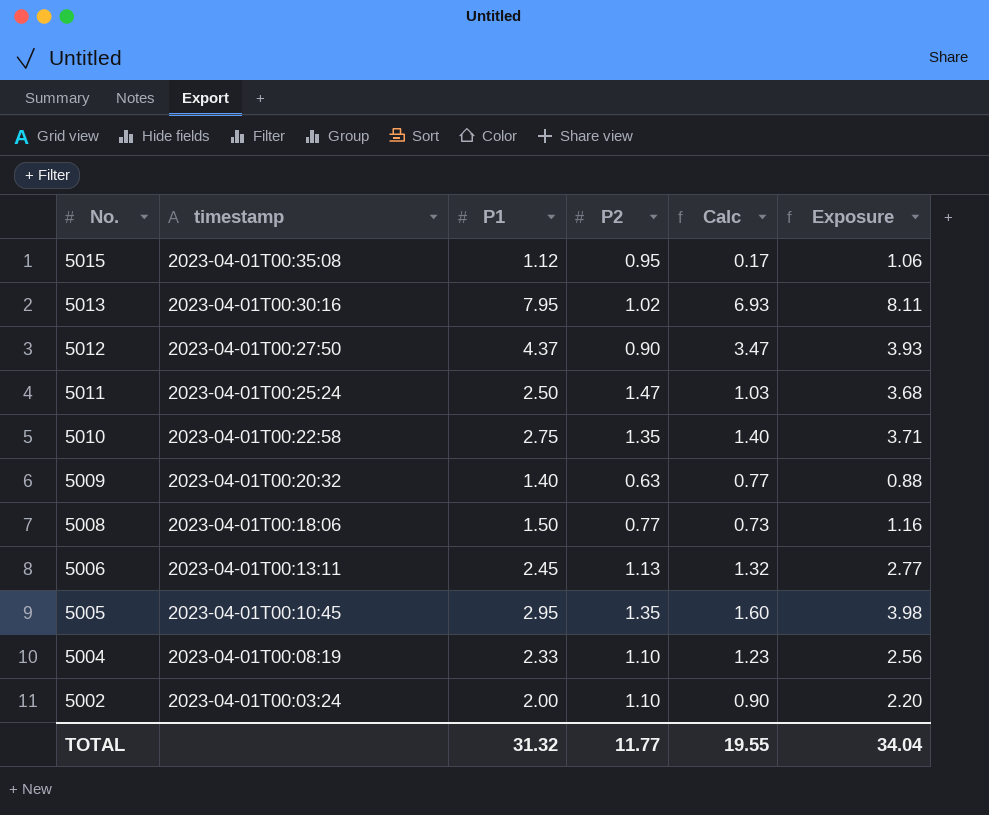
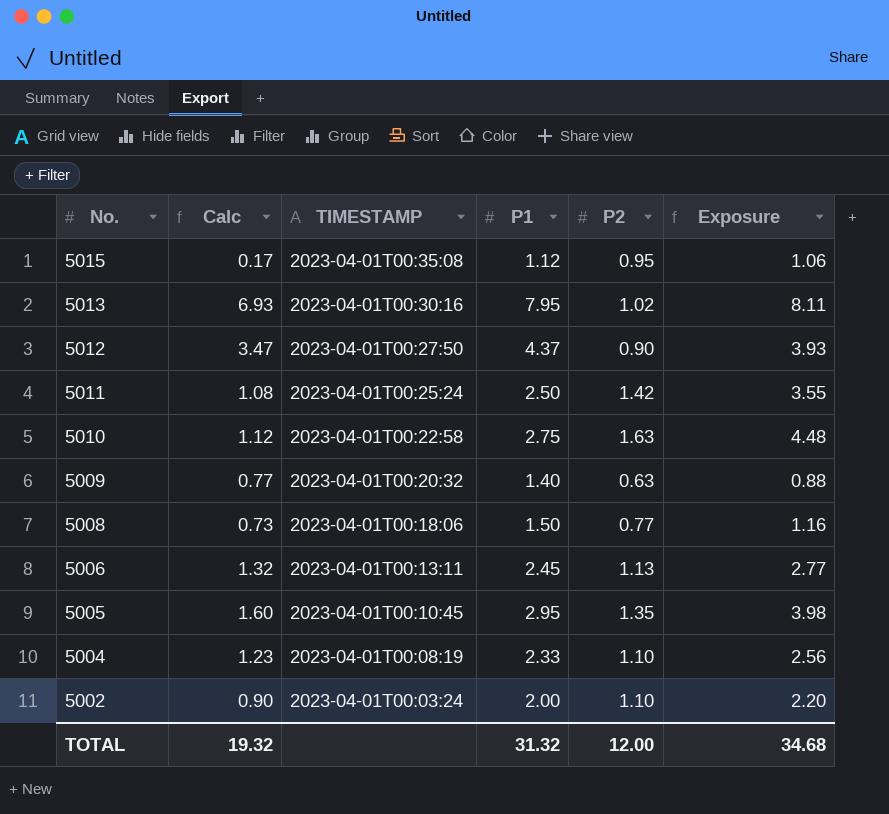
column Calc | position: 5 -> 2
column name: timestamp -> TIMESTAMP
5011 | Calc: 1.03 -> 1.08
5011 | P2: 1.47 -> 1.42
5011 | Exposure: 3.68 -> 3.55
5010 | Calc: 1.40 -> 1.12
5010 | P2: 1.35 -> 1.63
5010 | Exposure: 3.71 -> 4.48
TOTAL | Calc: 19.55 -> 19.32
TOTAL | P2: 11.77 -> 12.00
TOTAL | Exposure: 34.04 -> 34.68

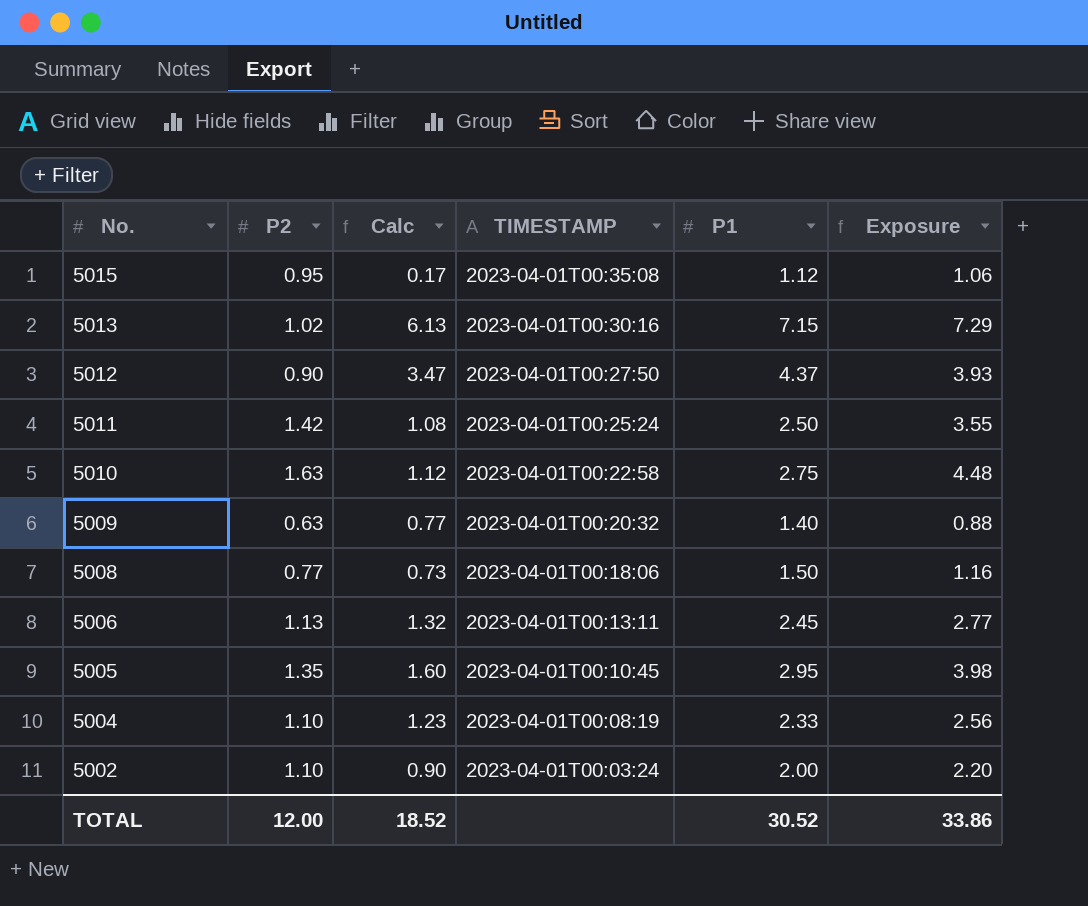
column P2 | position: 5 -> 2
5013 | Calc: 6.93 -> 6.13
5013 | P1: 7.95 -> 7.15
5013 | Exposure: 8.11 -> 7.29
TOTAL | Calc: 19.32 -> 18.52
TOTAL | P1: 31.32 -> 30.52
TOTAL | Exposure: 34.68 -> 33.86

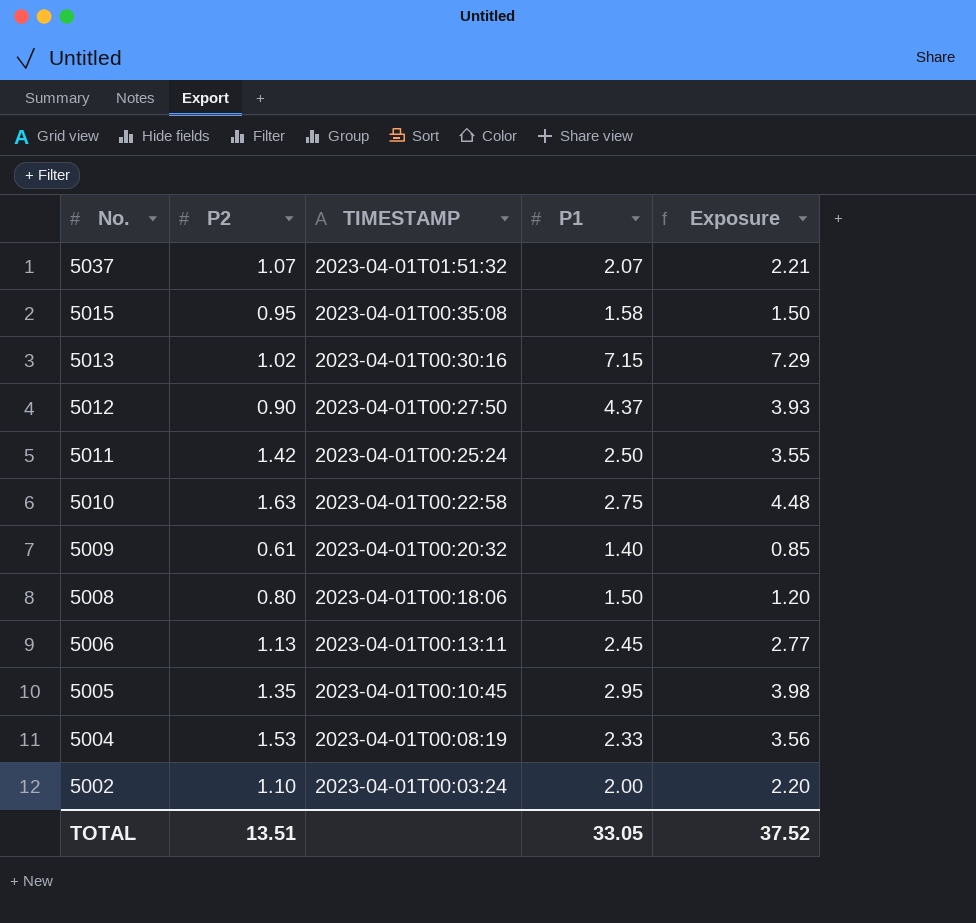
column Calc | formula: [P1] - [P2] -> none
row 5037: none -> 1.07 | 2023-04-01T01:51:32 | 2.07 | 2.21
5015 | P1: 1.12 -> 1.58
5015 | Exposure: 1.06 -> 1.50
5009 | P2: 0.63 -> 0.61
5009 | Exposure: 0.88 -> 0.85
5008 | P2: 0.77 -> 0.80
5008 | Exposure: 1.16 -> 1.20
5004 | P2: 1.10 -> 1.53
5004 | Exposure: 2.56 -> 3.56
TOTAL | P2: 12.00 -> 13.51
TOTAL | P1: 30.52 -> 33.05
TOTAL | Exposure: 33.86 -> 37.52

